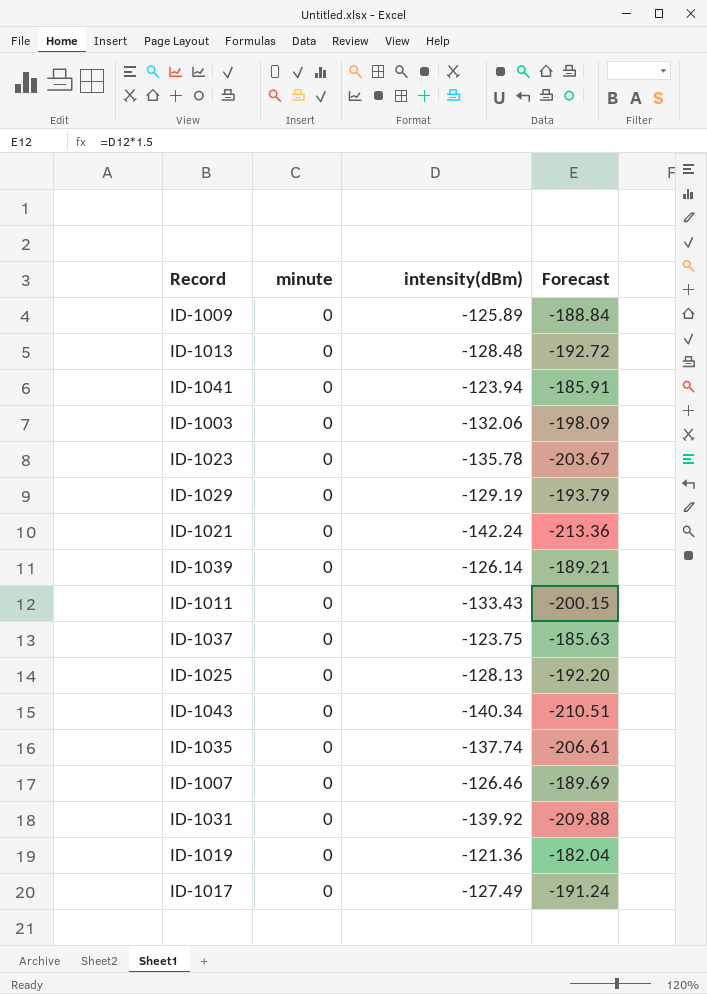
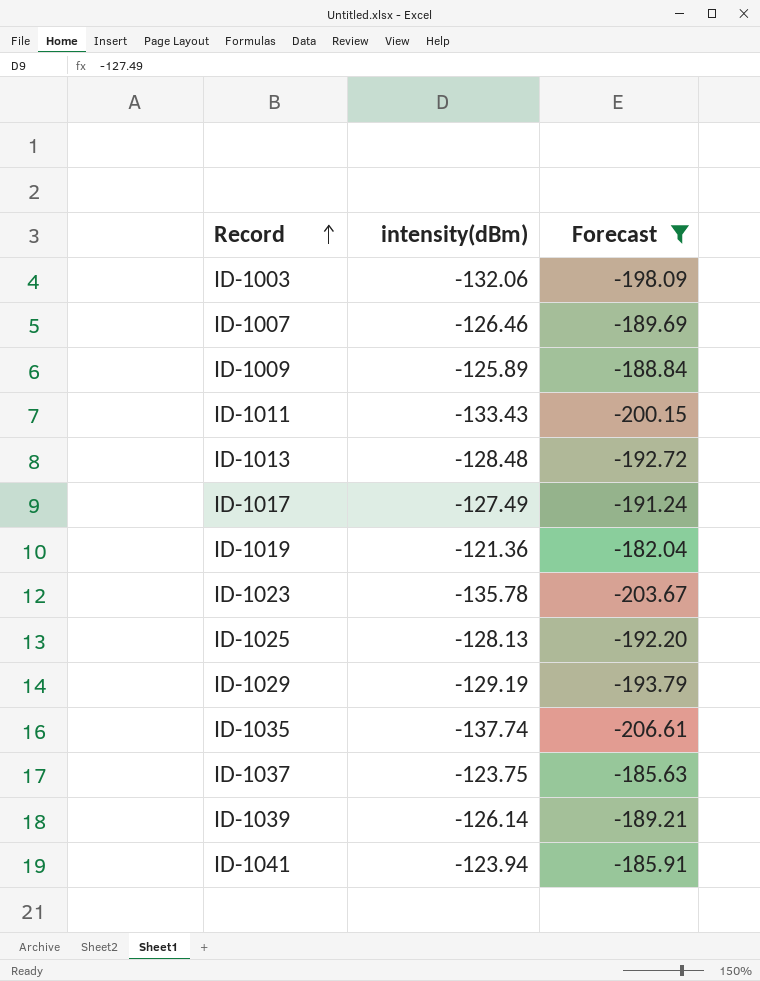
filter: none -> Forecast >= -206.61
row order: none -> Record ascending
column minute | position: 2 -> none

